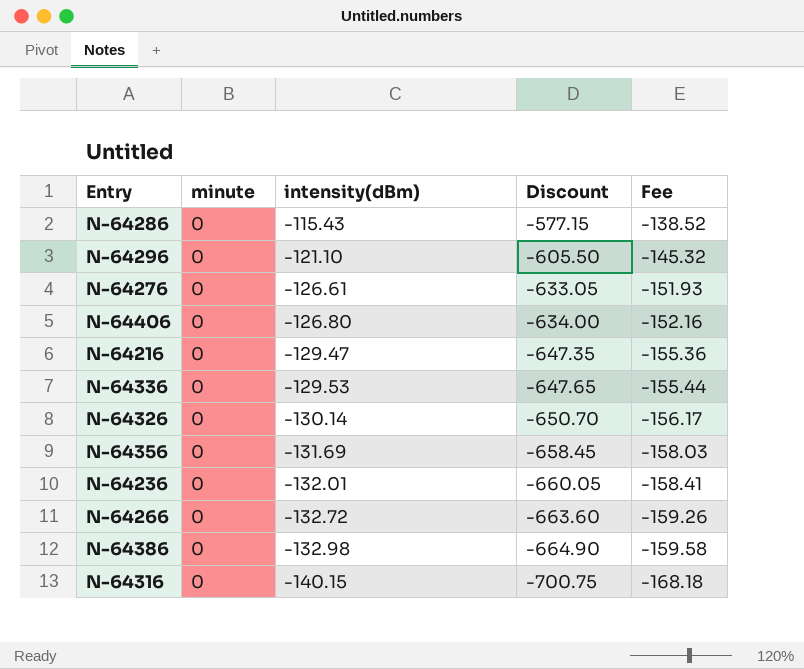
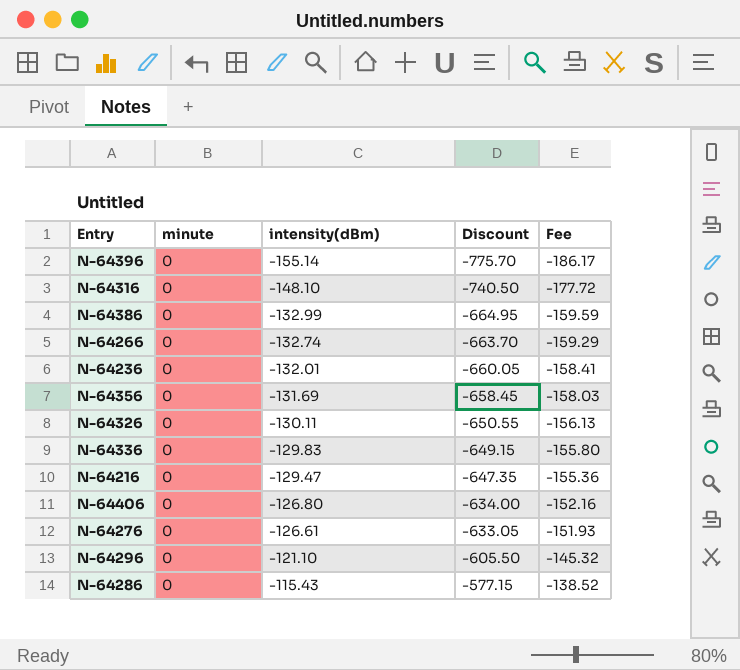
row order: intensity(dBm) descending -> intensity(dBm) ascending
row N-64396: none -> 0 | -155.14 | -775.70 | -186.17
N-64316 | intensity(dBm): -140.15 -> -148.10
N-64316 | Discount: -700.75 -> -740.50
N-64316 | Fee: -168.18 -> -177.72
N-64386 | intensity(dBm): -132.98 -> -132.99
N-64386 | Discount: -664.90 -> -664.95
N-64386 | Fee: -159.58 -> -159.59
N-64266 | intensity(dBm): -132.72 -> -132.74
N-64266 | Discount: -663.60 -> -663.70
N-64266 | Fee: -159.26 -> -159.29
N-64326 | intensity(dBm): -130.14 -> -130.11
N-64326 | Discount: -650.70 -> -650.55
N-64326 | Fee: -156.17 -> -156.13
N-64336 | intensity(dBm): -129.53 -> -129.83
N-64336 | Discount: -647.65 -> -649.15
N-64336 | Fee: -155.44 -> -155.80

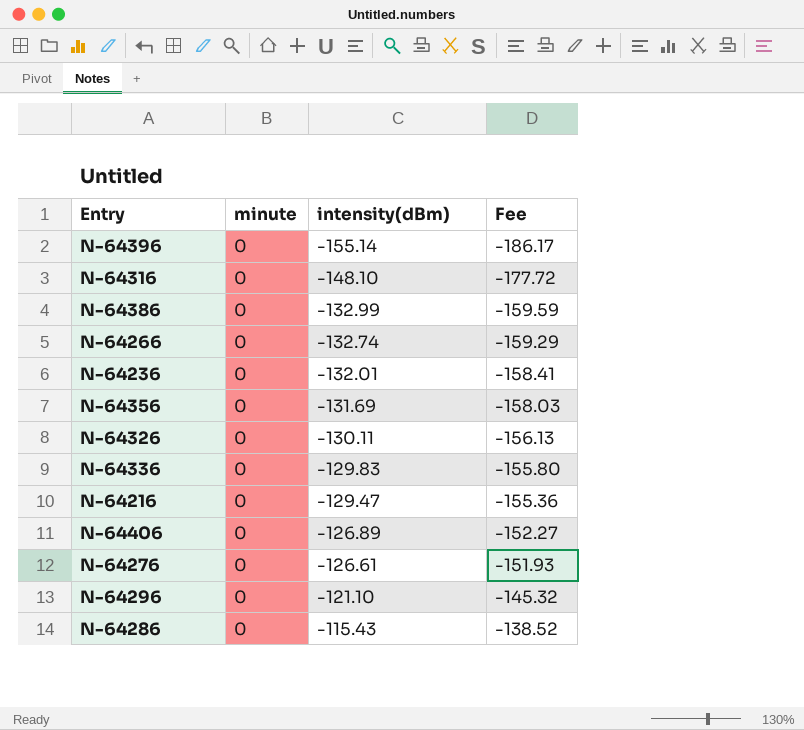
column Discount | formula: [intensity(dBm)] * 5 -> none
N-64406 | intensity(dBm): -126.80 -> -126.89
N-64406 | Fee: -152.16 -> -152.27

